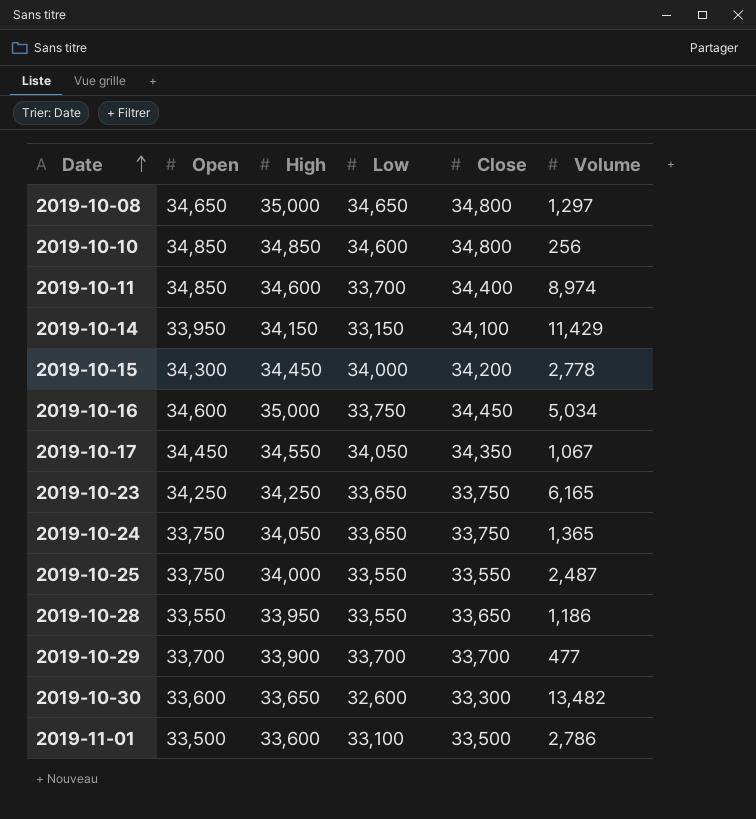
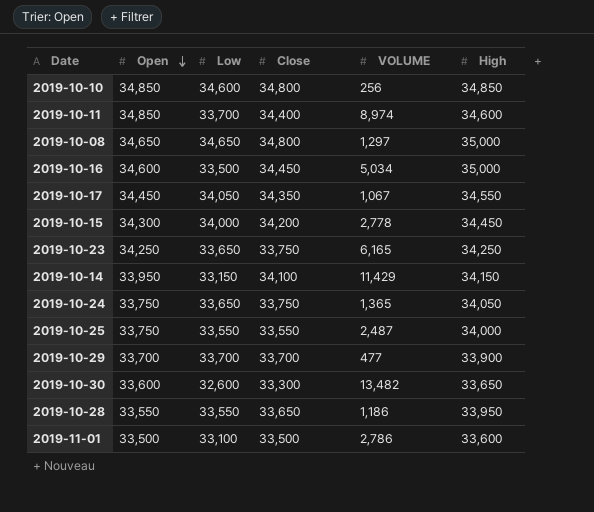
row order: Date ascending -> Open descending
column name: Volume -> VOLUME
column High | position: 3 -> 6
2019-10-16 | Low: 33,750 -> 33,500

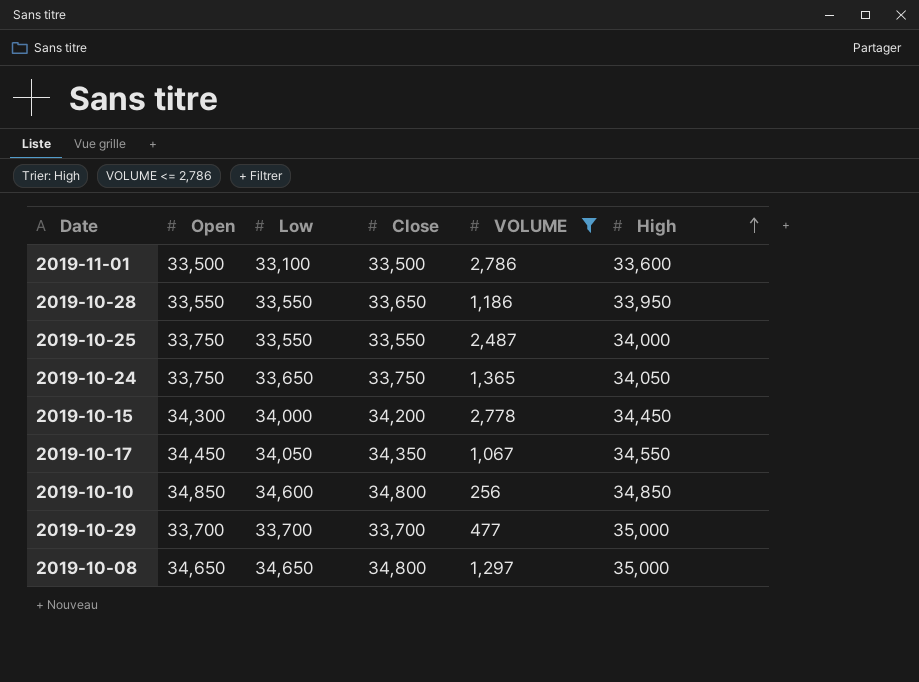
filter: none -> VOLUME <= 2,786
row order: Open descending -> High ascending
2019-10-29 | High: 33,900 -> 35,000

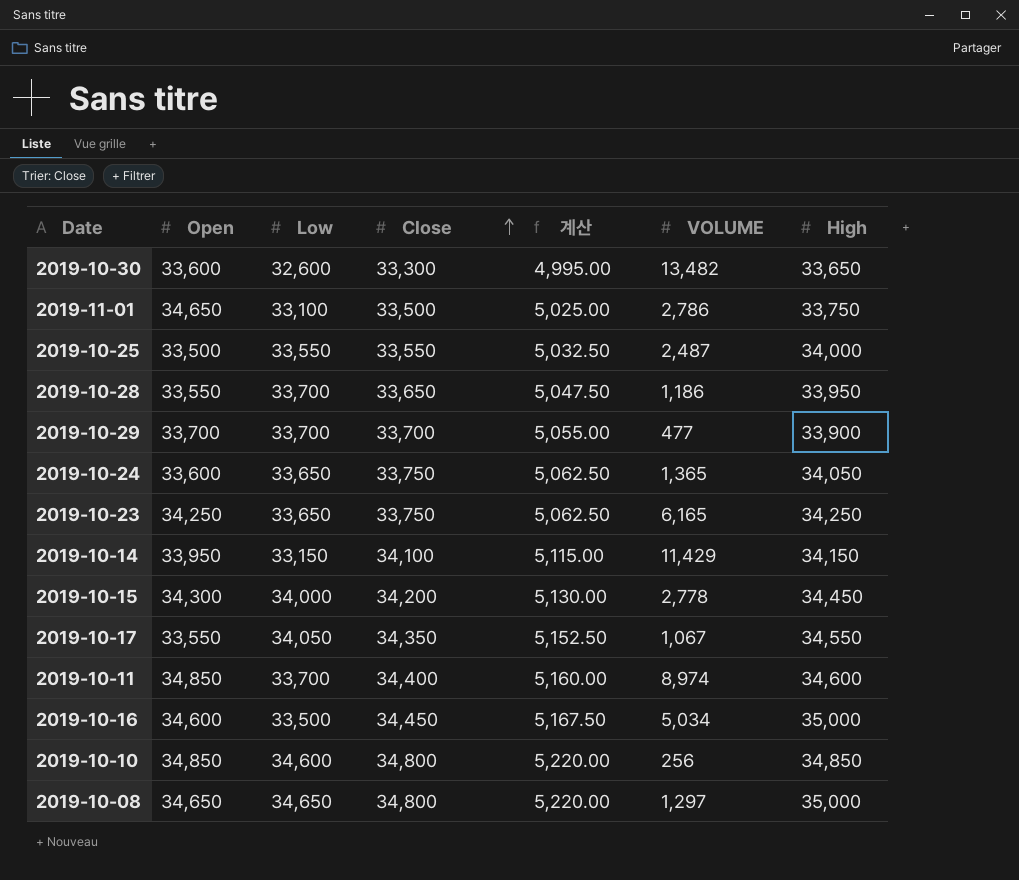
filter: VOLUME <= 2,786 -> none
row order: High ascending -> Close ascending
column 계산 | formula: none -> [Close] * 0.15
2019-11-01 | Open: 33,500 -> 34,650
2019-11-01 | High: 33,600 -> 33,750
2019-10-25 | Open: 33,750 -> 33,500
2019-10-28 | Low: 33,550 -> 33,700
2019-10-29 | High: 35,000 -> 33,900
2019-10-24 | Open: 33,750 -> 33,600
2019-10-17 | Open: 34,450 -> 33,550

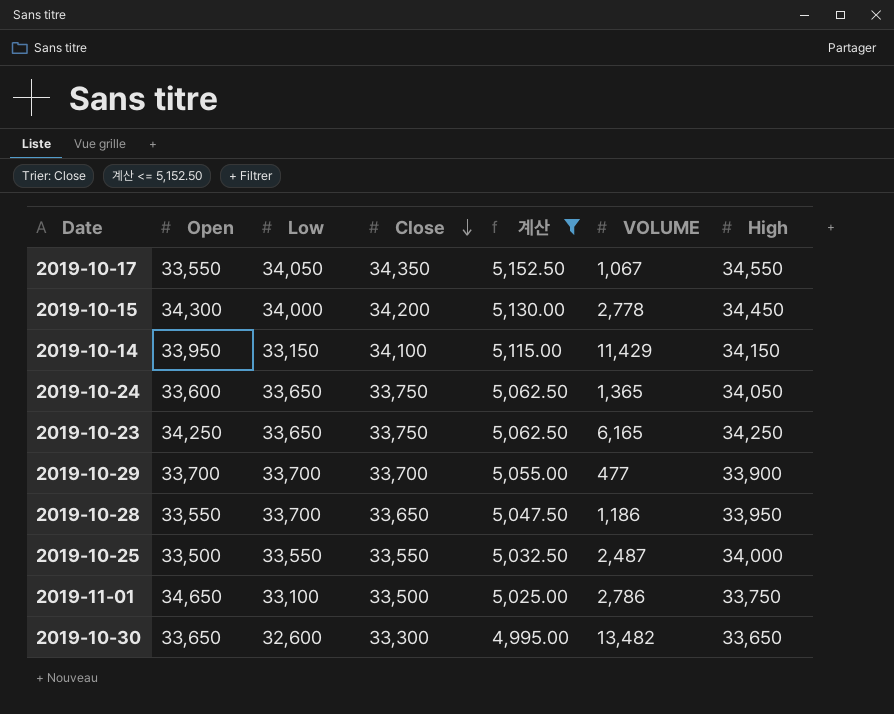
filter: none -> 계산 <= 5,152.50
row order: Close ascending -> Close descending
2019-10-30 | Open: 33,600 -> 33,650

